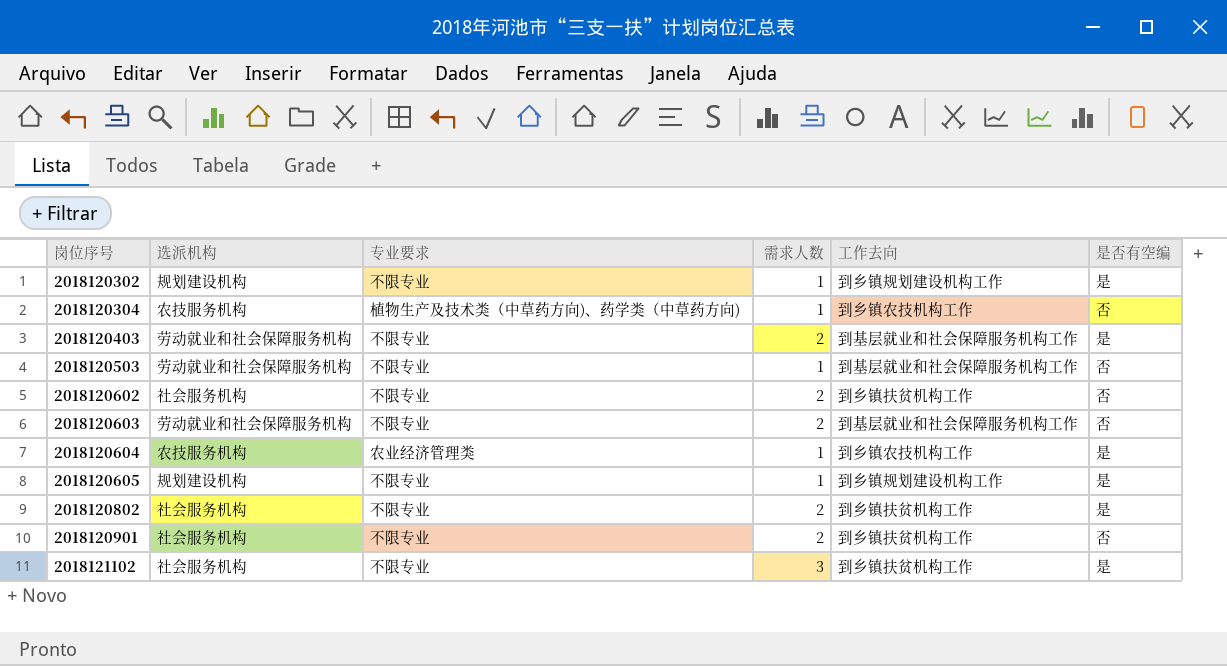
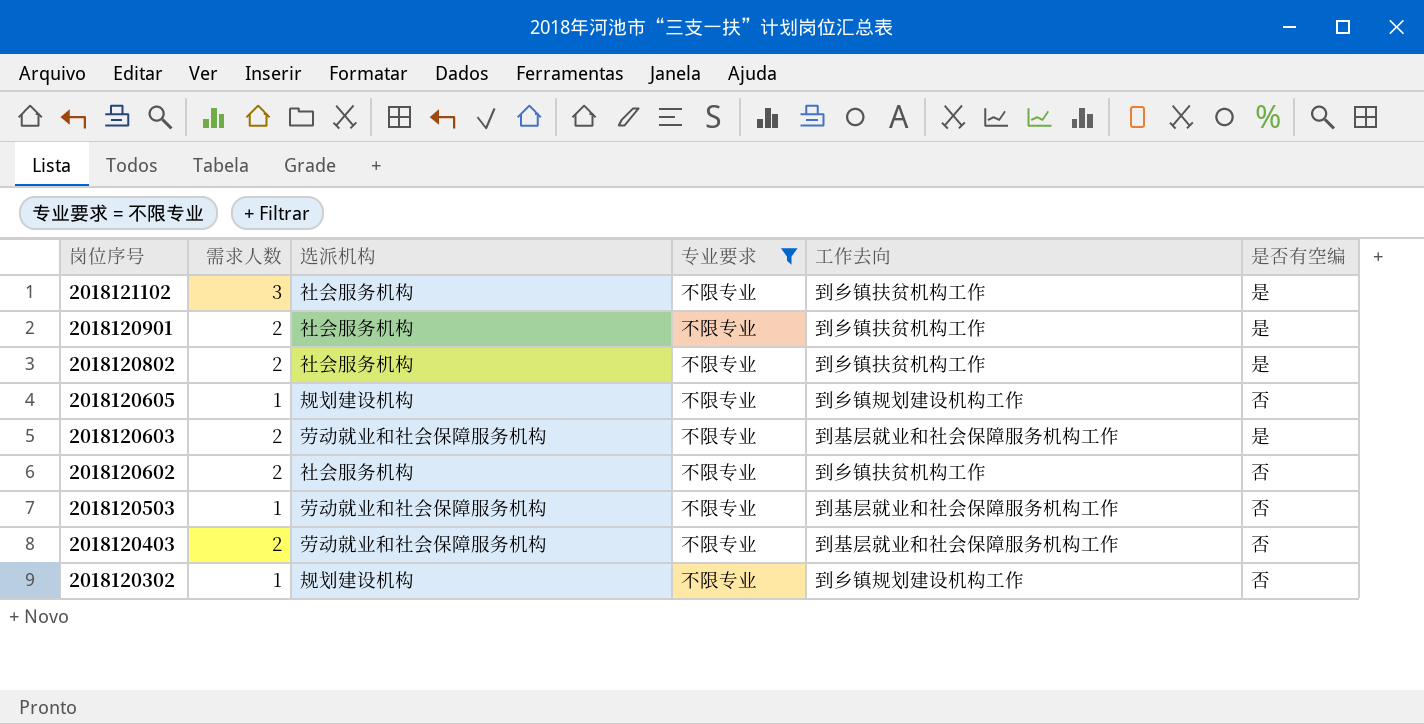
filter: none -> 专业要求 = 不限专业
row order: 岗位序号 ascending -> 岗位序号 descending
column 需求人数 | position: 4 -> 2
2018120901 | 是否有空编: 否 -> 是
2018120605 | 是否有空编: 是 -> 否
2018120603 | 是否有空编: 否 -> 是
2018120403 | 是否有空编: 是 -> 否
2018120302 | 是否有空编: 是 -> 否

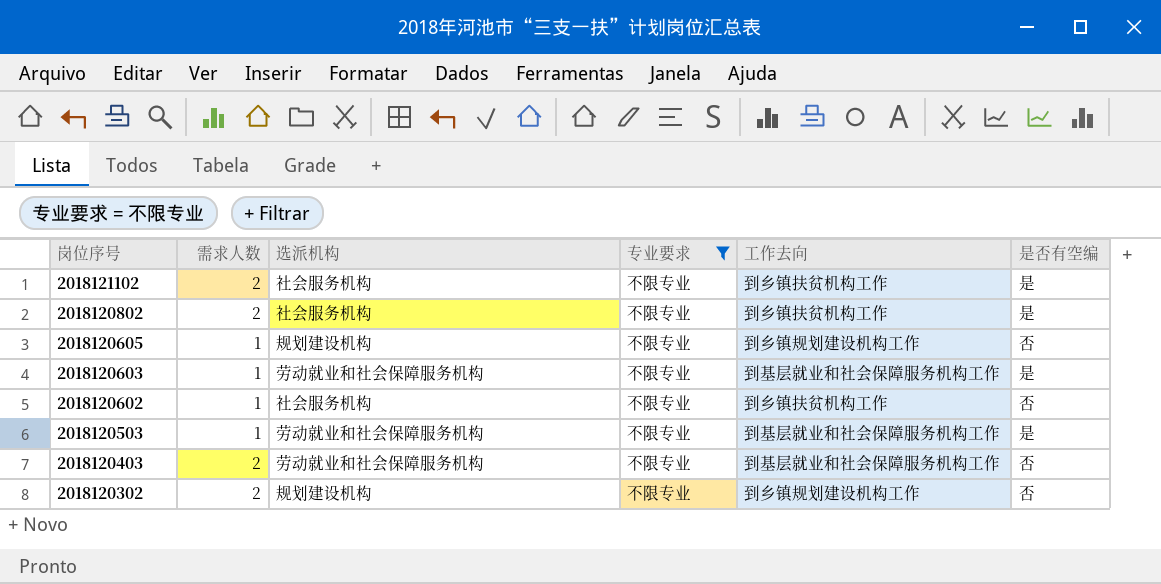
row 2018120901: 2 | 社会服务机构 | 不限专业 | 到乡镇扶贫机构工作 | 是 -> none
2018121102 | 需求人数: 3 -> 2
2018120603 | 需求人数: 2 -> 1
2018120602 | 需求人数: 2 -> 1
2018120503 | 是否有空编: 否 -> 是
2018120302 | 需求人数: 1 -> 2

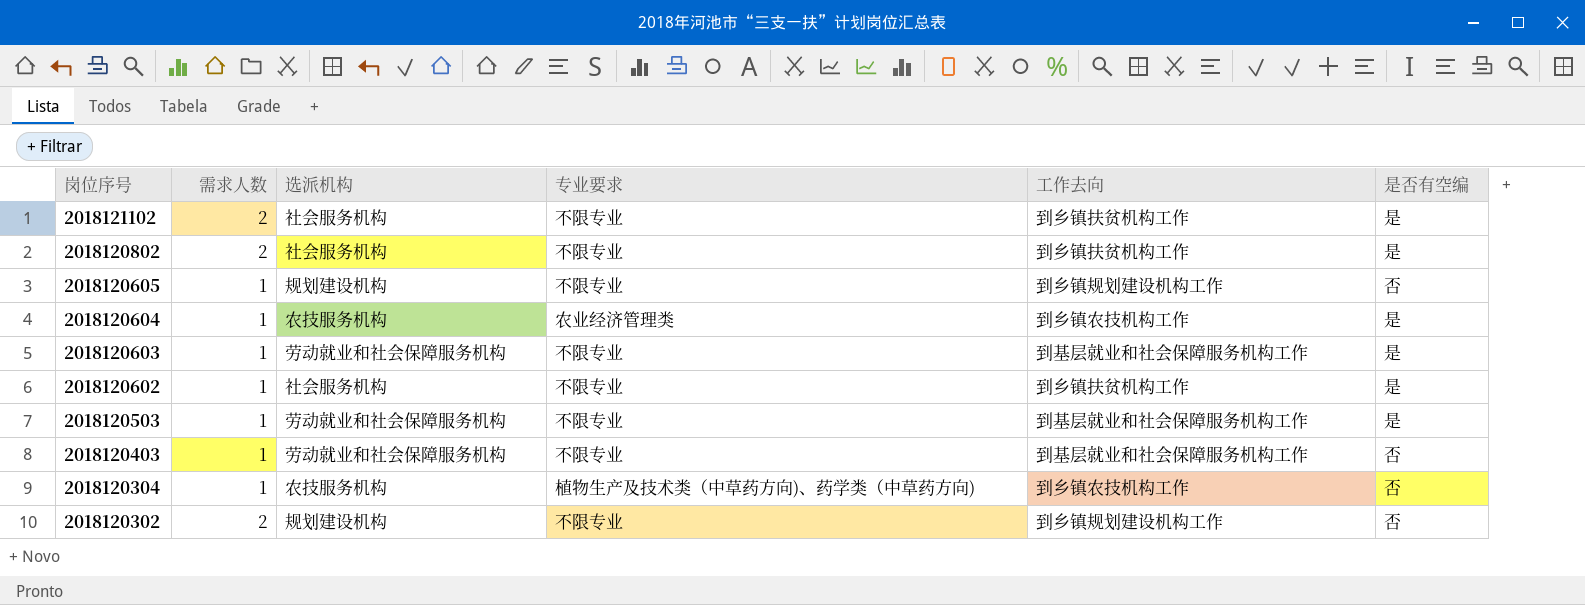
filter: 专业要求 = 不限专业 -> none
2018120602 | 是否有空编: 否 -> 是
2018120403 | 需求人数: 2 -> 1

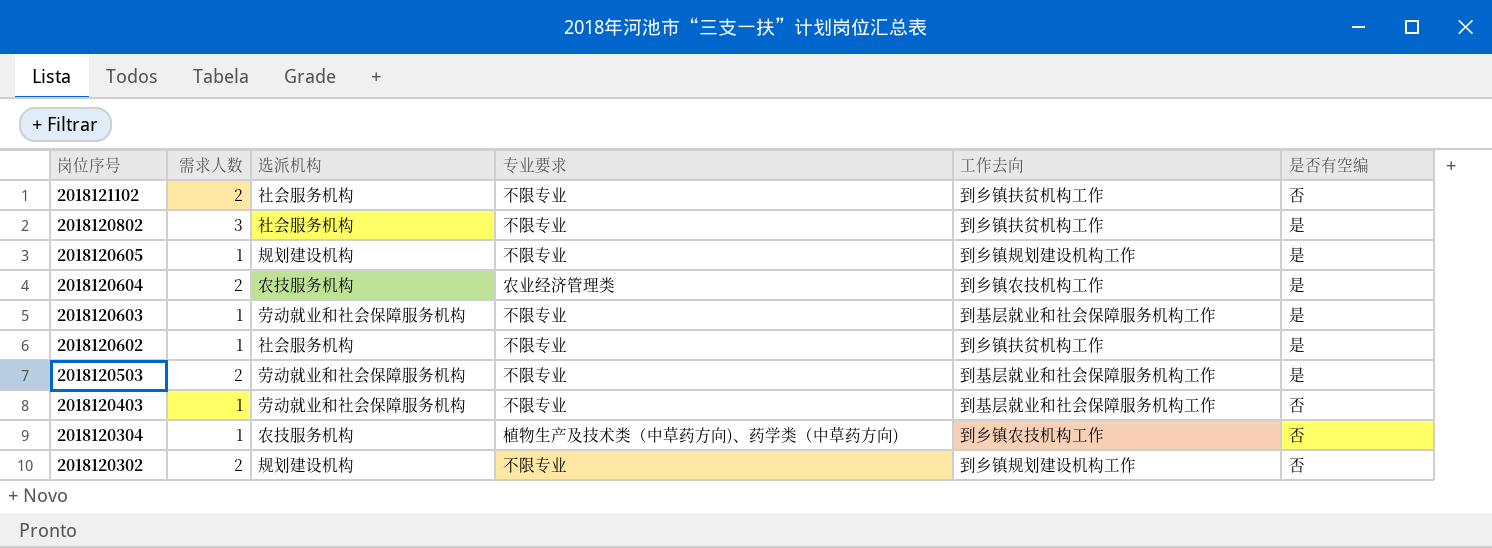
2018121102 | 是否有空编: 是 -> 否
2018120802 | 需求人数: 2 -> 3
2018120605 | 是否有空编: 否 -> 是
2018120604 | 需求人数: 1 -> 2
2018120503 | 需求人数: 1 -> 2

